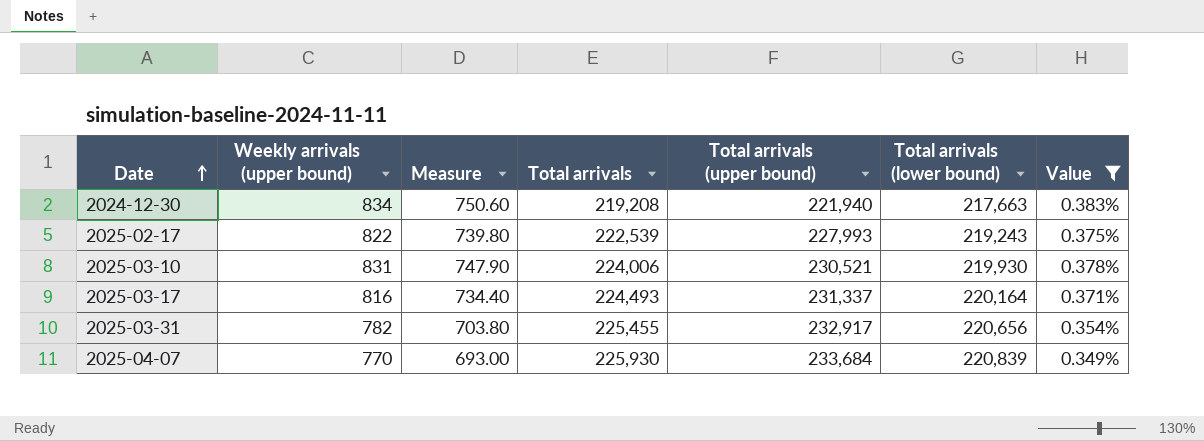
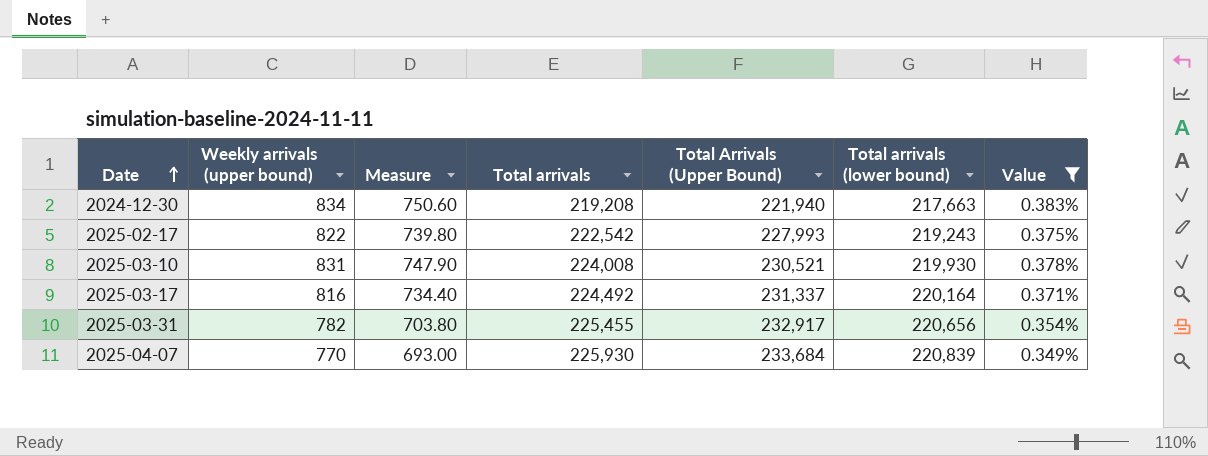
column name: Total arrivals (upper bound) -> Total Arrivals (Upper Bound)
2025-02-17 | Total arrivals: 222,539 -> 222,542
2025-03-10 | Total arrivals: 224,006 -> 224,008
2025-03-17 | Total arrivals: 224,493 -> 224,492

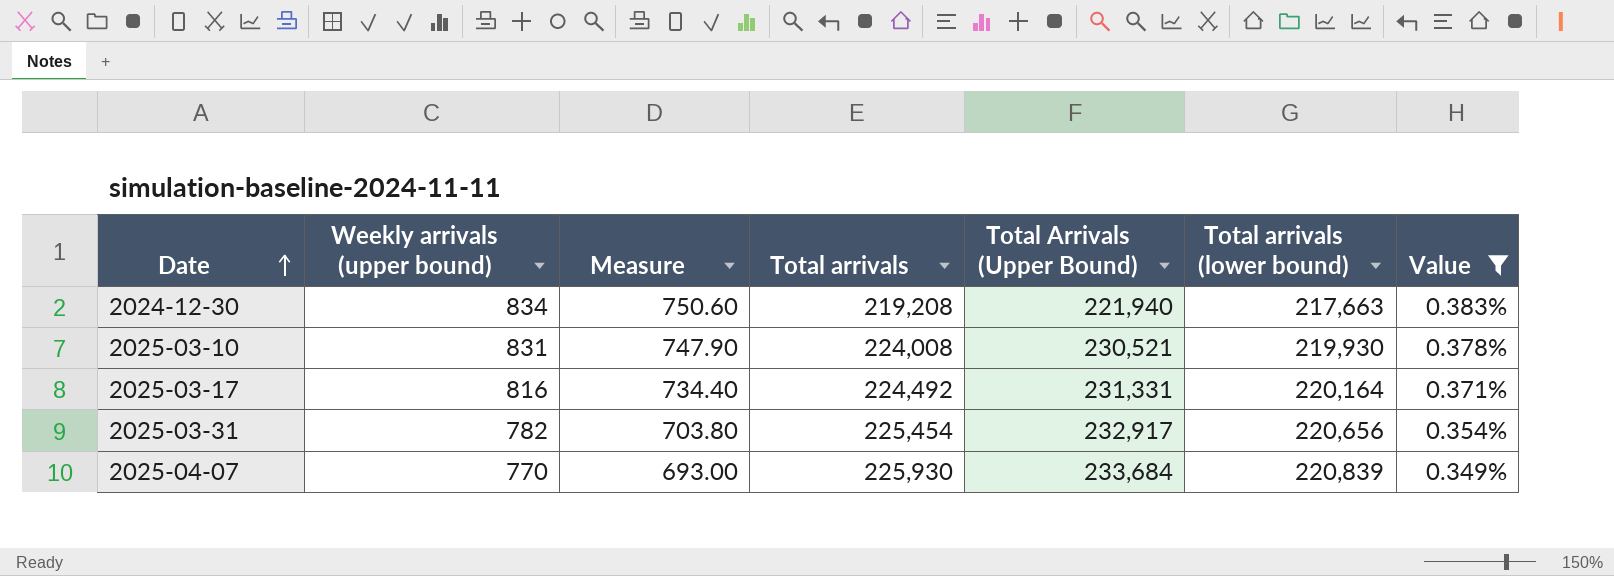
row 2025-02-17: 822 | 739.80 | 222,542 | 227,993 | 219,243 | 0.375% -> none
2025-03-17 | Total Arrivals (Upper Bound): 231,337 -> 231,331
2025-03-31 | Total arrivals: 225,455 -> 225,454

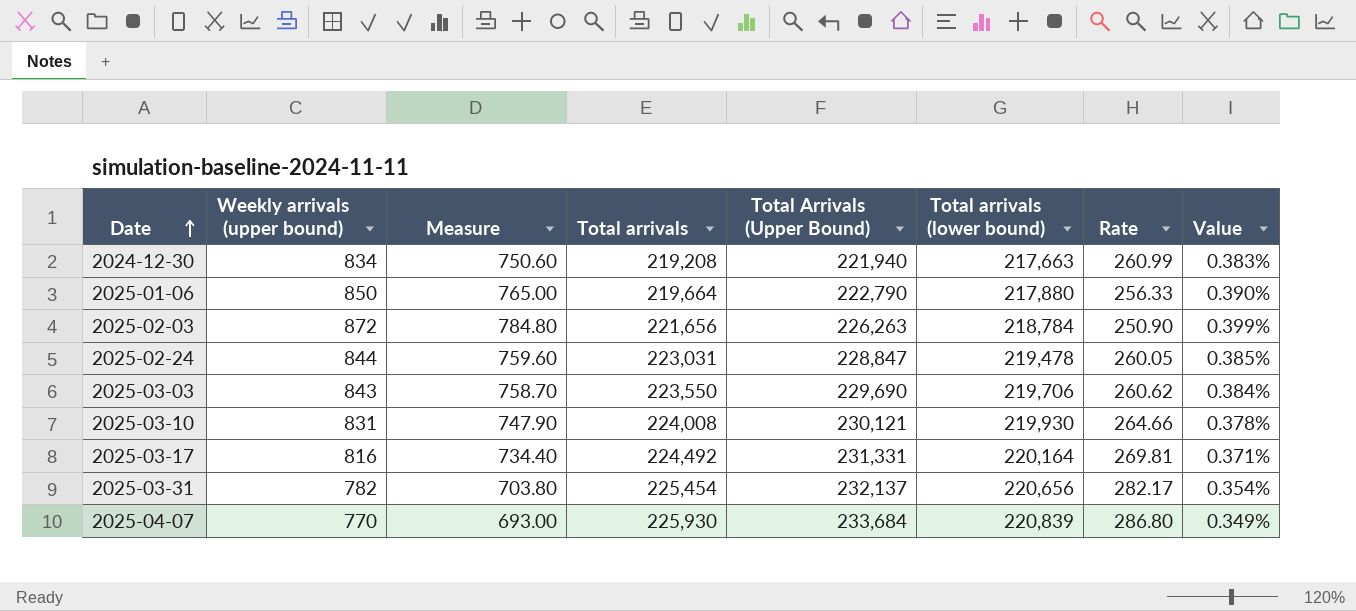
filter: Value <= 0.383% -> none
column Rate | formula: none -> [Total arrivals (lower bound)] / [Weekly arrivals (upper bound)]
2025-03-10 | Total Arrivals (Upper Bound): 230,521 -> 230,121
2025-03-31 | Total Arrivals (Upper Bound): 232,917 -> 232,137

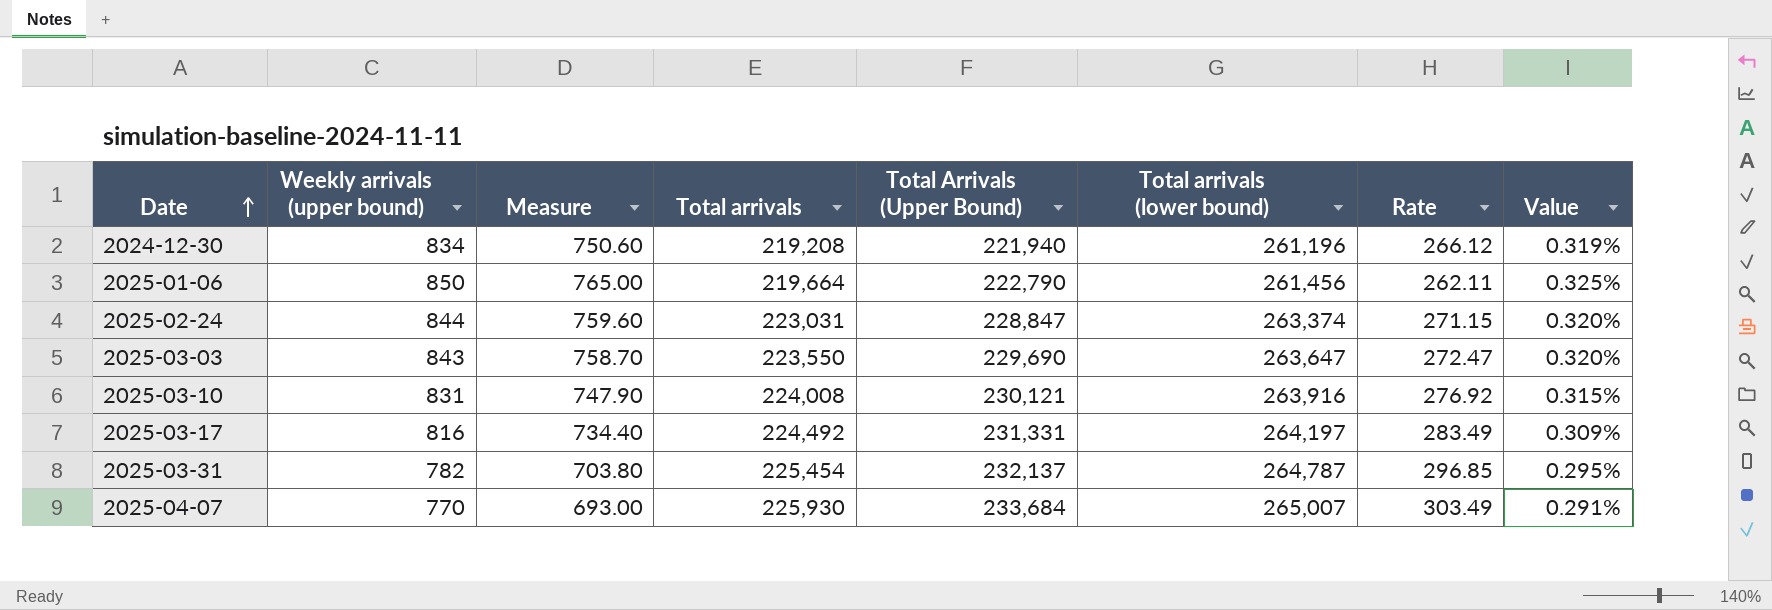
column Rate | formula: [Total arrivals (lower bound)] / [Weekly arrivals (upper bound)] -> [Total Arrivals (Upper Bound)] / [Weekly arrivals (upper bound)]
row 2025-02-03: 872 | 784.80 | 221,656 | 226,263 | 218,784 | 250.90 | 0.399% -> none
2024-12-30 | Total arrivals (lower bound): 217,663 -> 261,196
2024-12-30 | Value: 0.383% -> 0.319%
2025-01-06 | Total arrivals (lower bound): 217,880 -> 261,456
2025-01-06 | Value: 0.390% -> 0.325%
2025-02-24 | Total arrivals (lower bound): 219,478 -> 263,374
2025-02-24 | Value: 0.385% -> 0.320%
2025-03-03 | Total arrivals (lower bound): 219,706 -> 263,647
2025-03-03 | Value: 0.384% -> 0.320%
2025-03-10 | Total arrivals (lower bound): 219,930 -> 263,916
2025-03-10 | Value: 0.378% -> 0.315%
2025-03-17 | Total arrivals (lower bound): 220,164 -> 264,197
2025-03-17 | Value: 0.371% -> 0.309%
2025-03-31 | Total arrivals (lower bound): 220,656 -> 264,787
2025-03-31 | Value: 0.354% -> 0.295%
2025-04-07 | Total arrivals (lower bound): 220,839 -> 265,007
2025-04-07 | Value: 0.349% -> 0.291%

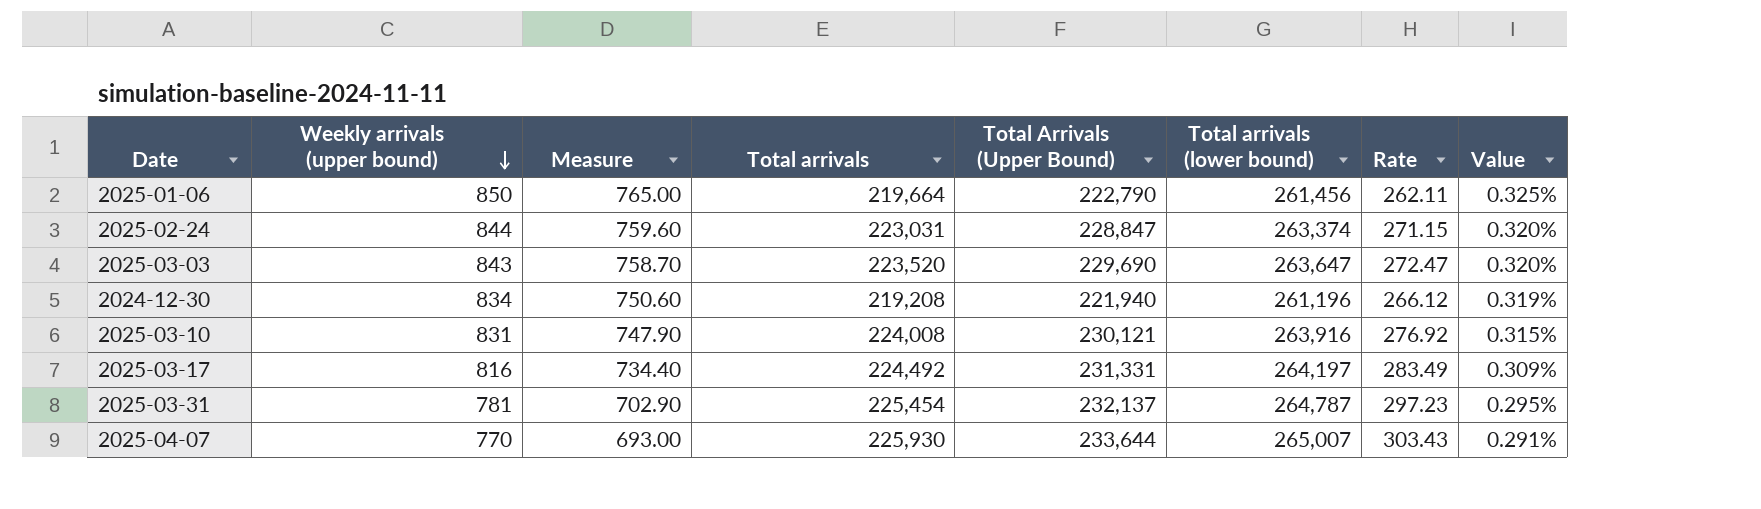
row order: Date ascending -> Weekly arrivals (upper bound) descending
2025-03-03 | Total arrivals: 223,550 -> 223,520
2025-03-31 | Weekly arrivals (upper bound): 782 -> 781
2025-03-31 | Measure: 703.80 -> 702.90
2025-03-31 | Rate: 296.85 -> 297.23
2025-04-07 | Total Arrivals (Upper Bound): 233,684 -> 233,644
2025-04-07 | Rate: 303.49 -> 303.43

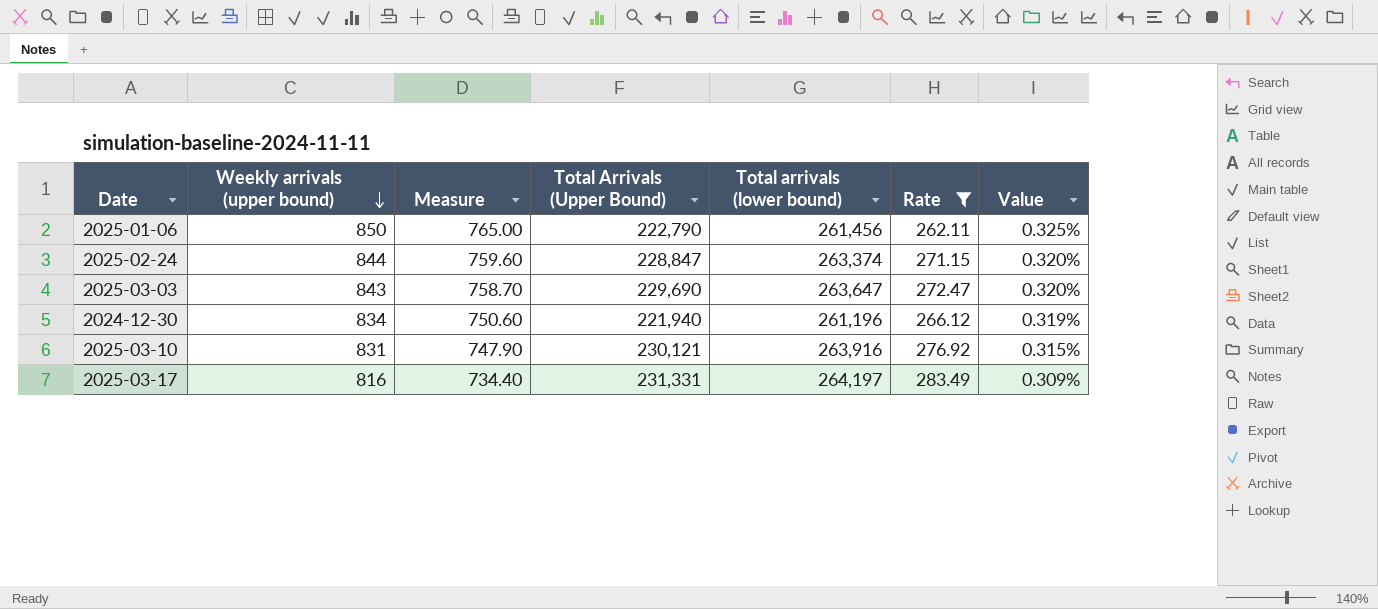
filter: none -> Rate <= 283.49
column Total arrivals | position: 4 -> none

